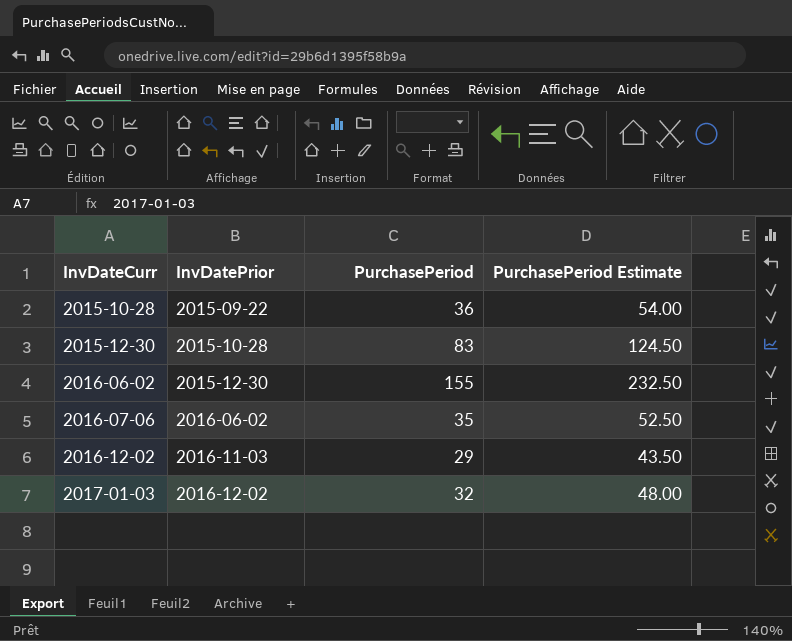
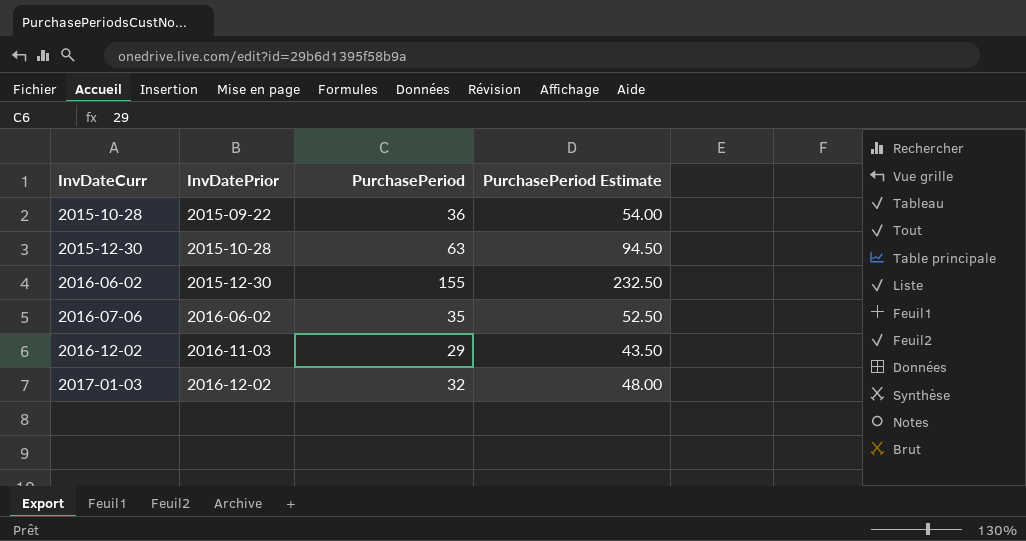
2015-12-30 | PurchasePeriod: 83 -> 63
2015-12-30 | PurchasePeriod Estimate: 124.50 -> 94.50

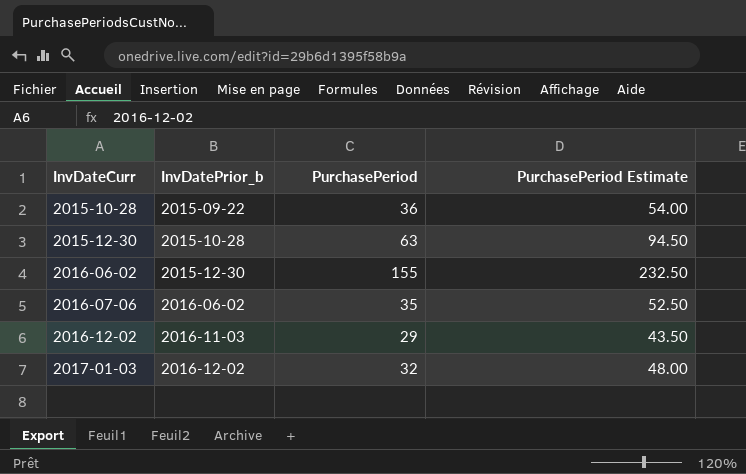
column name: InvDatePrior -> InvDatePrior_b

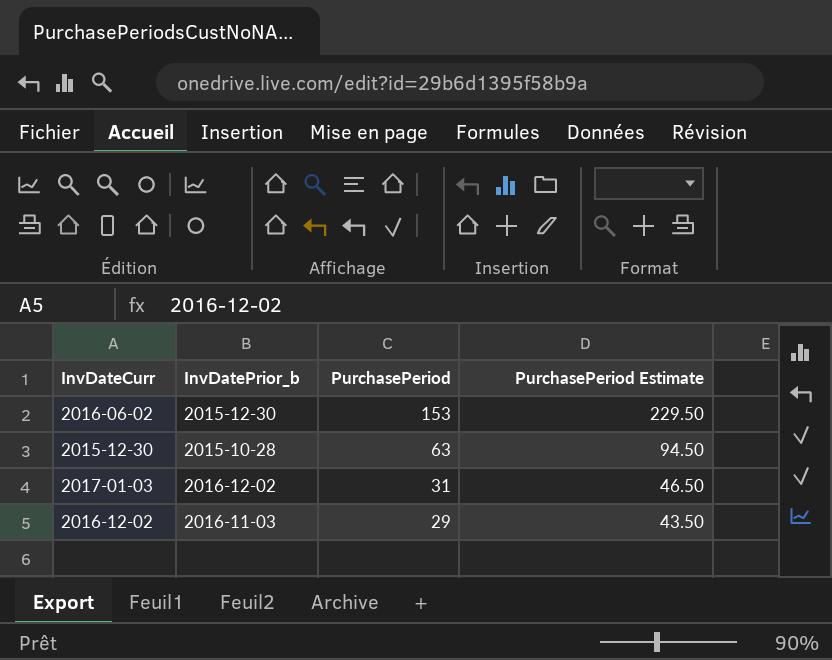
row order: InvDateCurr ascending -> PurchasePeriod descending
row 2015-10-28: 2015-09-22 | 36 | 54.00 -> none
row 2016-07-06: 2016-06-02 | 35 | 52.50 -> none
2016-06-02 | PurchasePeriod: 155 -> 153
2016-06-02 | PurchasePeriod Estimate: 232.50 -> 229.50
2017-01-03 | PurchasePeriod: 32 -> 31
2017-01-03 | PurchasePeriod Estimate: 48.00 -> 46.50

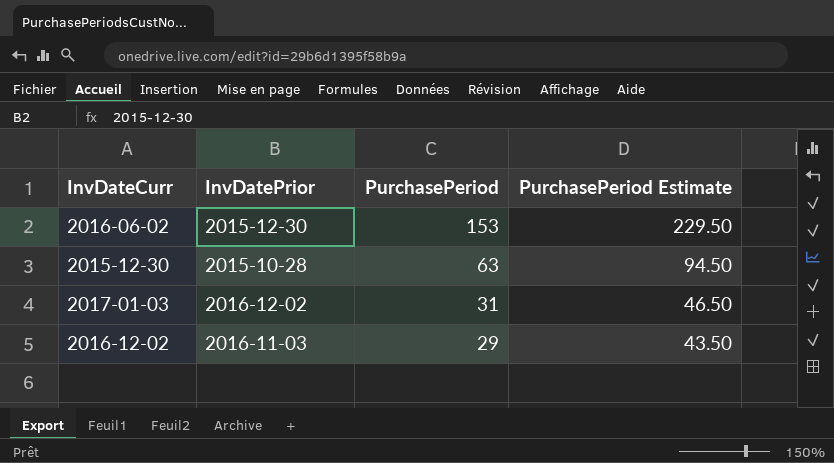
column name: InvDatePrior_b -> InvDatePrior

